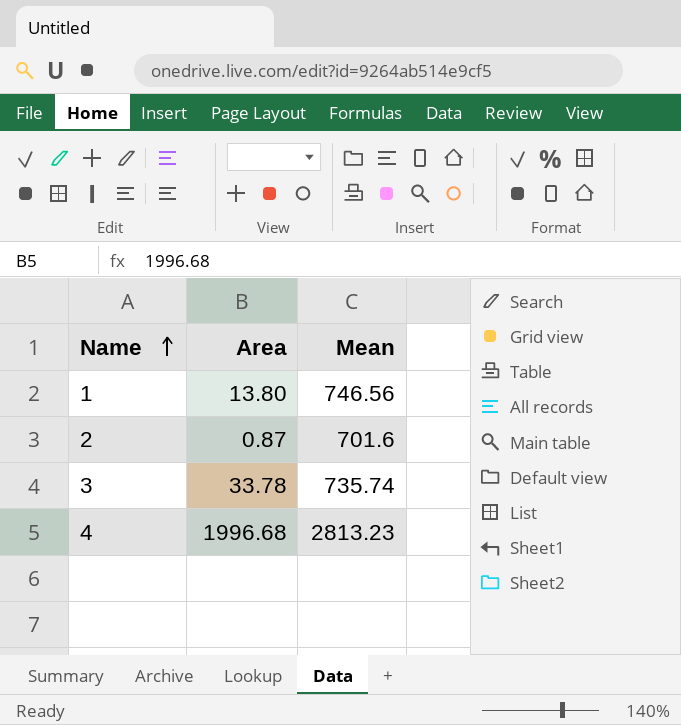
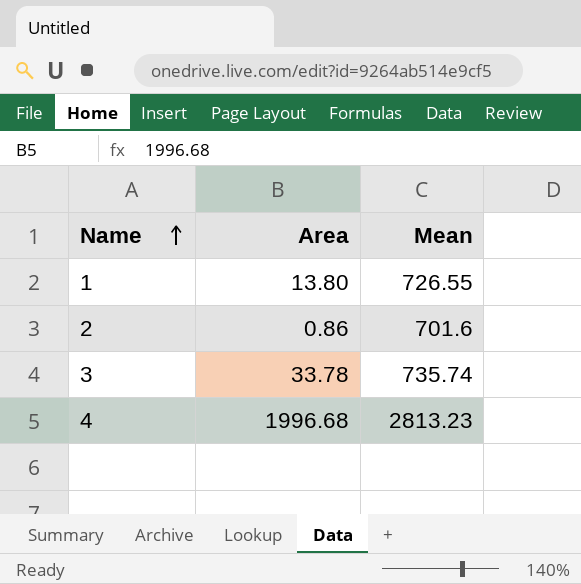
1 | Mean: 746.56 -> 726.55
2 | Area: 0.87 -> 0.86

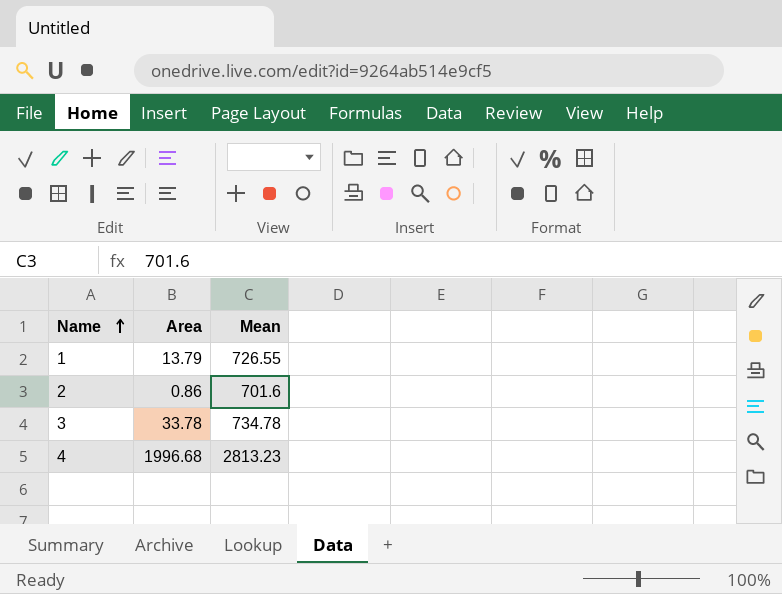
1 | Area: 13.80 -> 13.79
3 | Mean: 735.74 -> 734.78

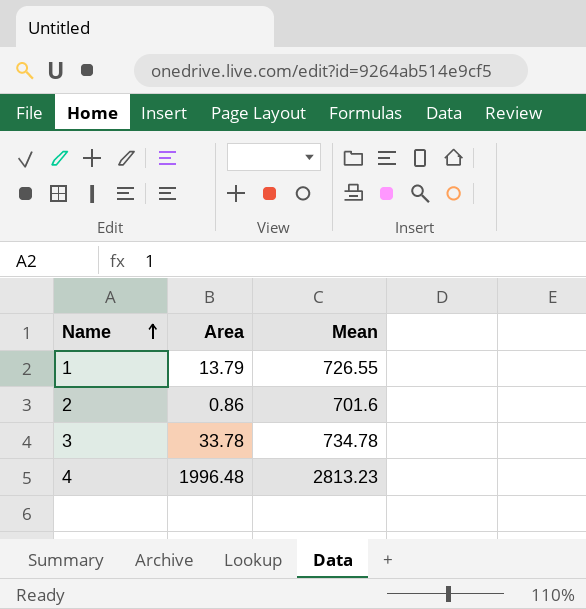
4 | Area: 1996.68 -> 1996.48

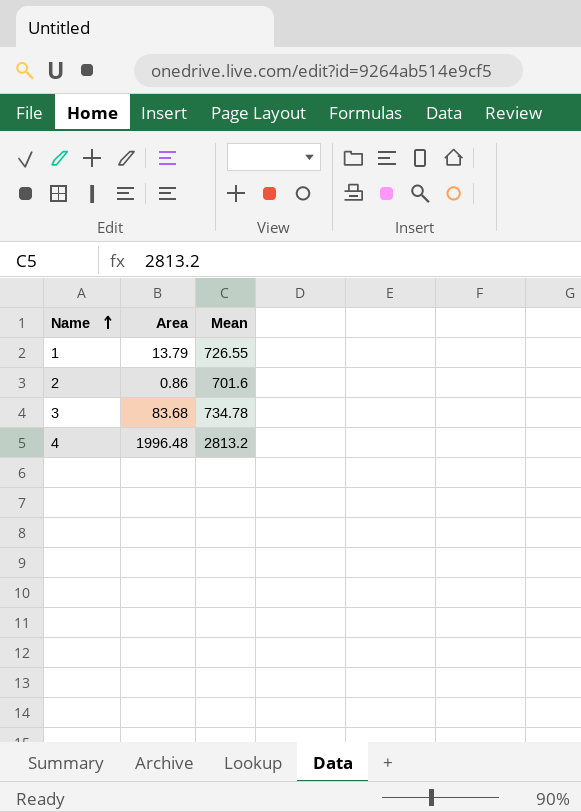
3 | Area: 33.78 -> 83.68
4 | Mean: 2813.23 -> 2813.2

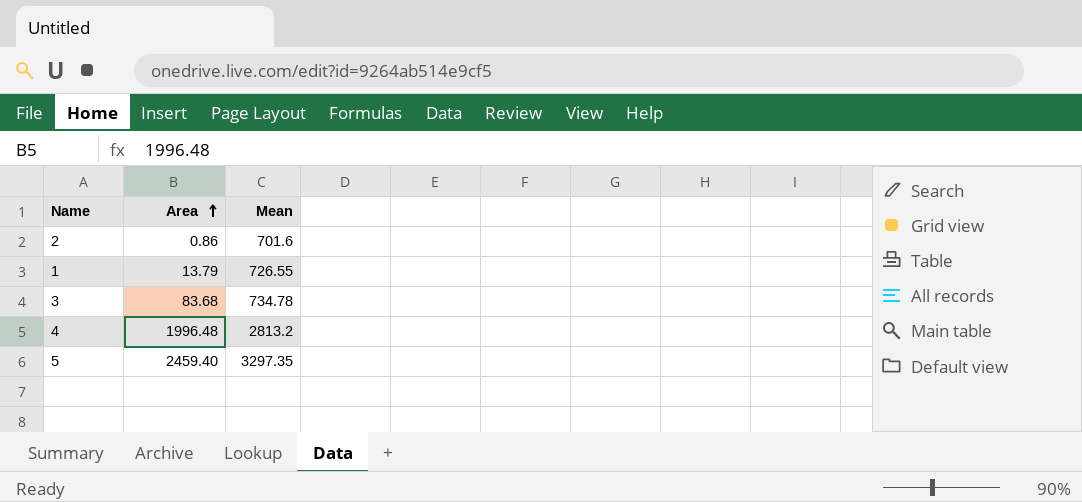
row order: Name ascending -> Area ascending
row 5: none -> 2459.40 | 3297.35

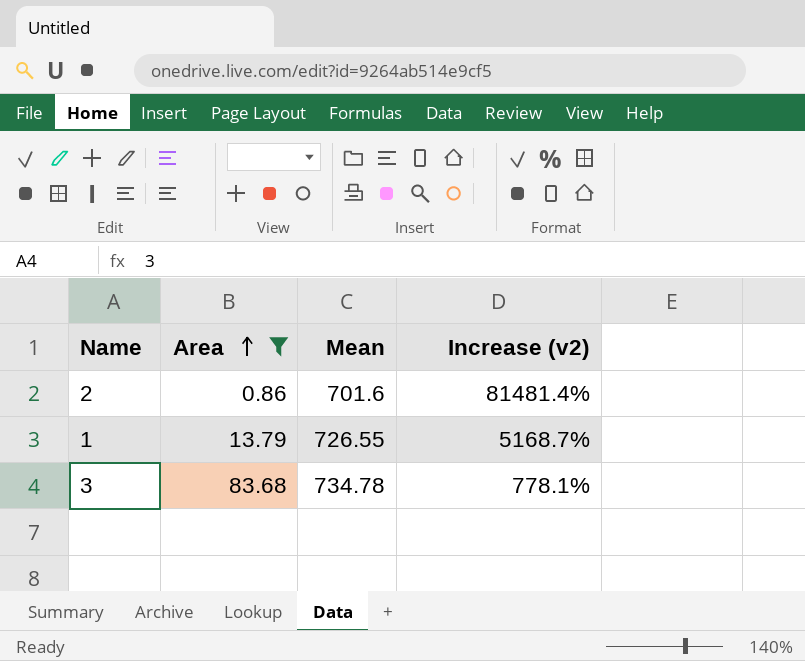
filter: none -> Area <= 83.68
column Increase (v2) | formula: none -> ([Mean] - [Area]) / [Area]

